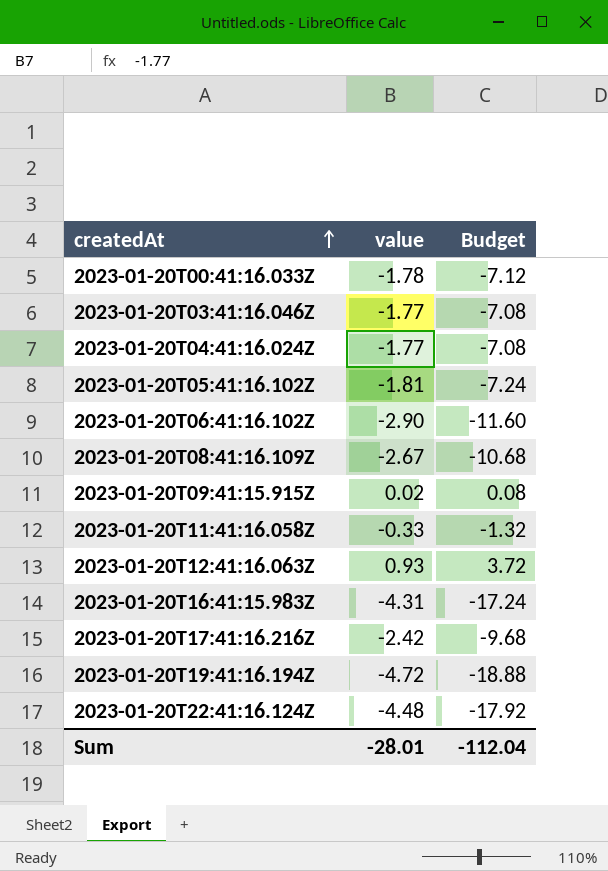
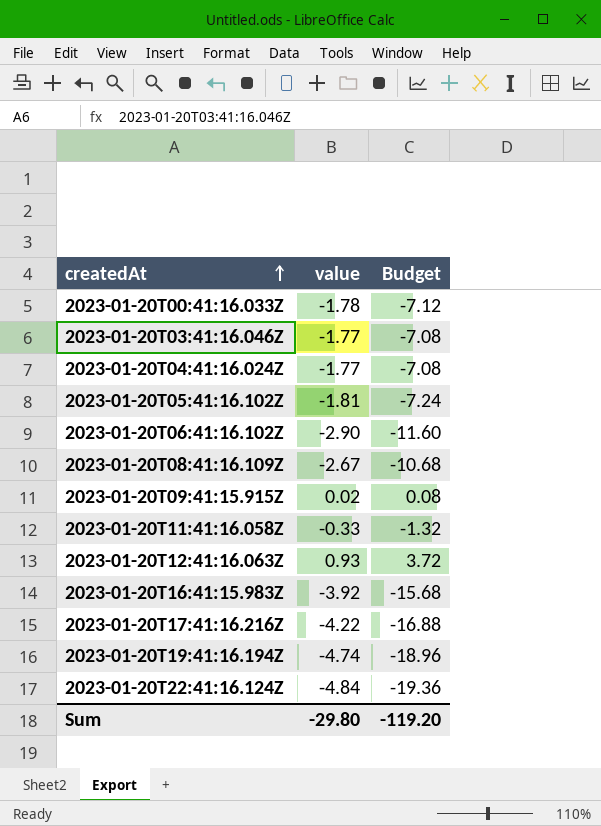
2023-01-20T16:41:15.983Z | value: -4.31 -> -3.92
2023-01-20T16:41:15.983Z | Budget: -17.24 -> -15.68
2023-01-20T17:41:16.216Z | value: -2.42 -> -4.22
2023-01-20T17:41:16.216Z | Budget: -9.68 -> -16.88
2023-01-20T19:41:16.194Z | value: -4.72 -> -4.74
2023-01-20T19:41:16.194Z | Budget: -18.88 -> -18.96
2023-01-20T22:41:16.124Z | value: -4.48 -> -4.84
2023-01-20T22:41:16.124Z | Budget: -17.92 -> -19.36
Sum | value: -28.01 -> -29.80
Sum | Budget: -112.04 -> -119.20

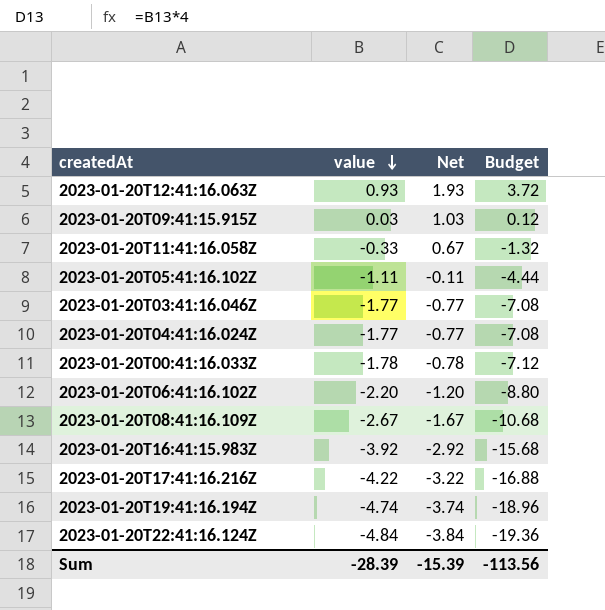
row order: createdAt ascending -> value descending
column Net | formula: none -> [value] + 1
2023-01-20T09:41:15.915Z | value: 0.02 -> 0.03
2023-01-20T09:41:15.915Z | Budget: 0.08 -> 0.12
2023-01-20T05:41:16.102Z | value: -1.81 -> -1.11
2023-01-20T05:41:16.102Z | Budget: -7.24 -> -4.44
2023-01-20T06:41:16.102Z | value: -2.90 -> -2.20
2023-01-20T06:41:16.102Z | Budget: -11.60 -> -8.80
Sum | value: -29.80 -> -28.39
Sum | Budget: -119.20 -> -113.56

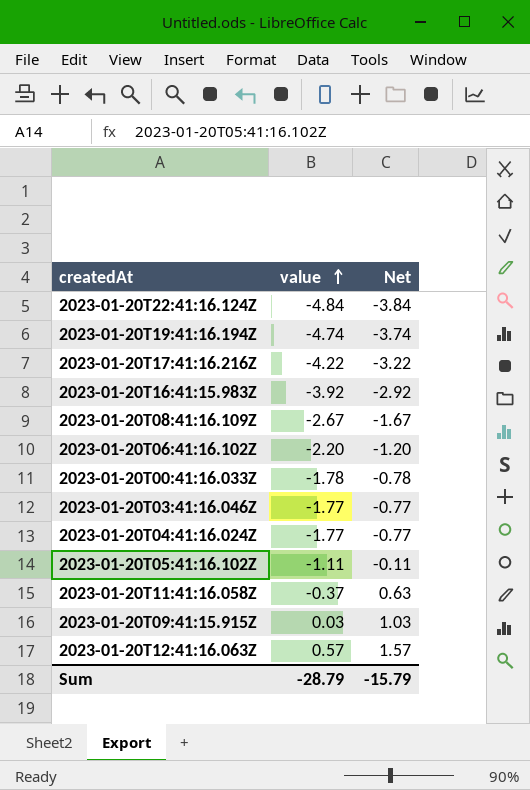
row order: value descending -> value ascending
column Budget | formula: [value] * 4 -> none
2023-01-20T11:41:16.058Z | value: -0.33 -> -0.37
2023-01-20T11:41:16.058Z | Net: 0.67 -> 0.63
2023-01-20T12:41:16.063Z | value: 0.93 -> 0.57
2023-01-20T12:41:16.063Z | Net: 1.93 -> 1.57
Sum | value: -28.39 -> -28.79
Sum | Net: -15.39 -> -15.79

